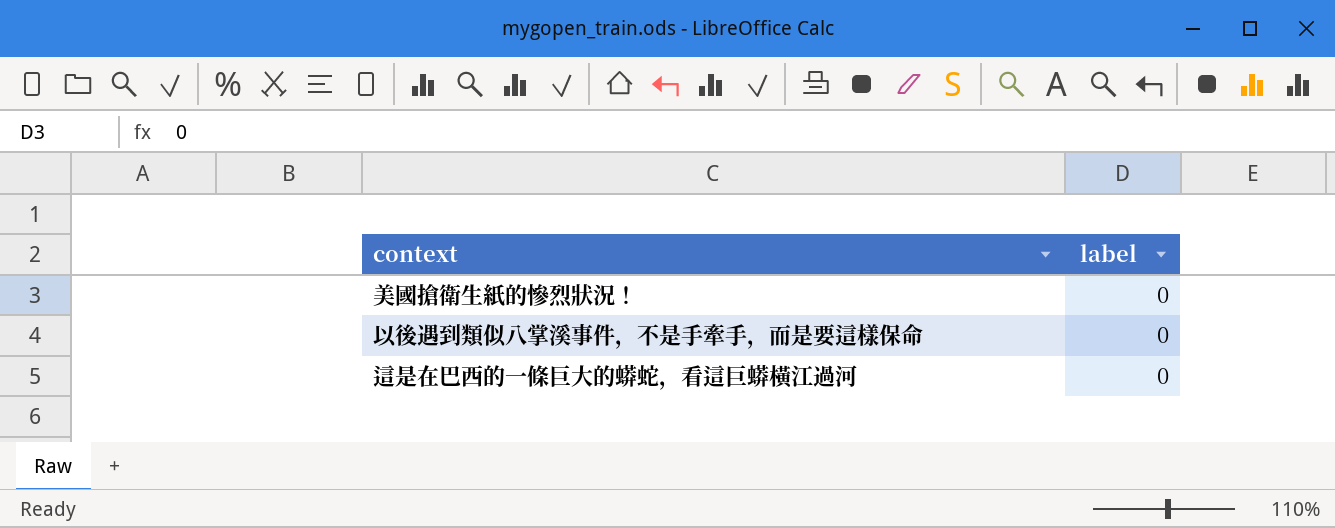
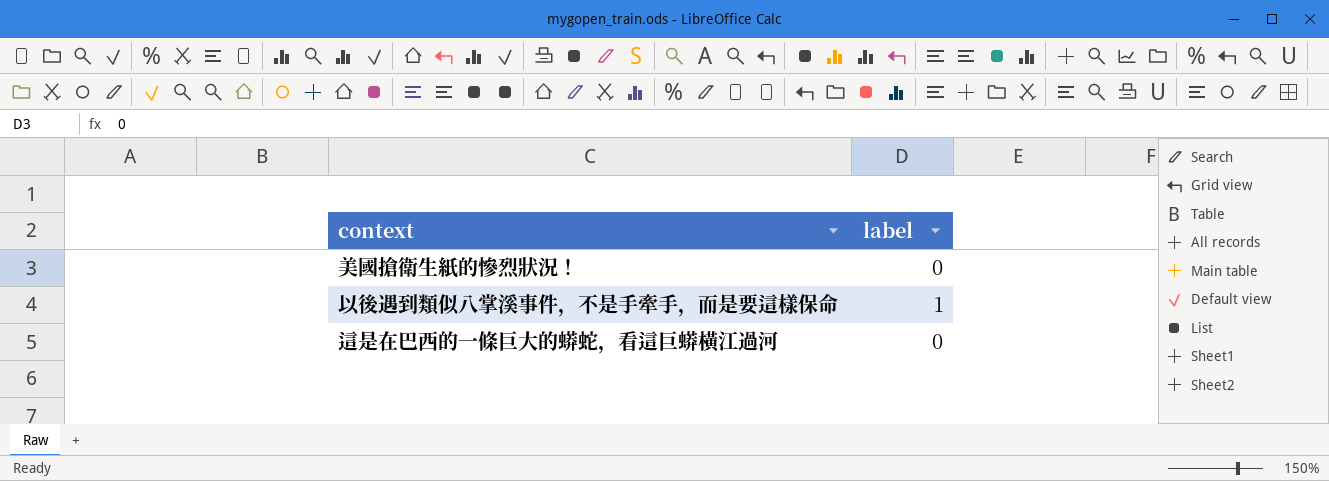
以後遇到類似八掌溪事件，不是手牽手，而是要這樣保命 | label: 0 -> 1

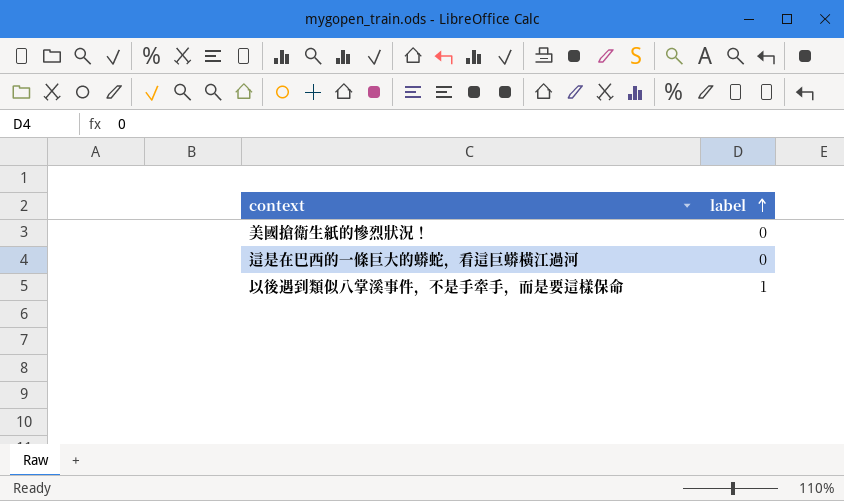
row order: none -> label ascending

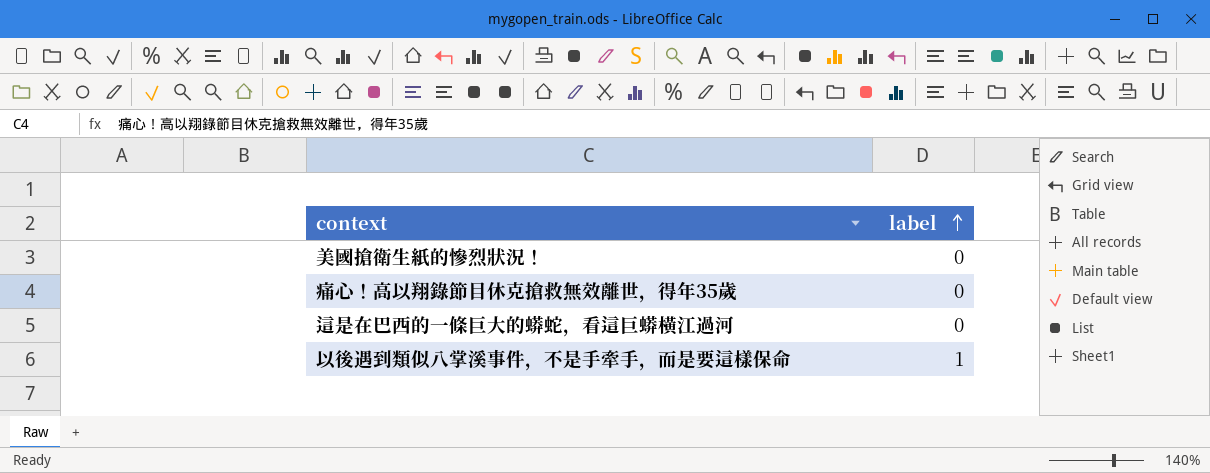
row 痛心！高以翔錄節目休克搶救無效離世，得年35歲: none -> 0

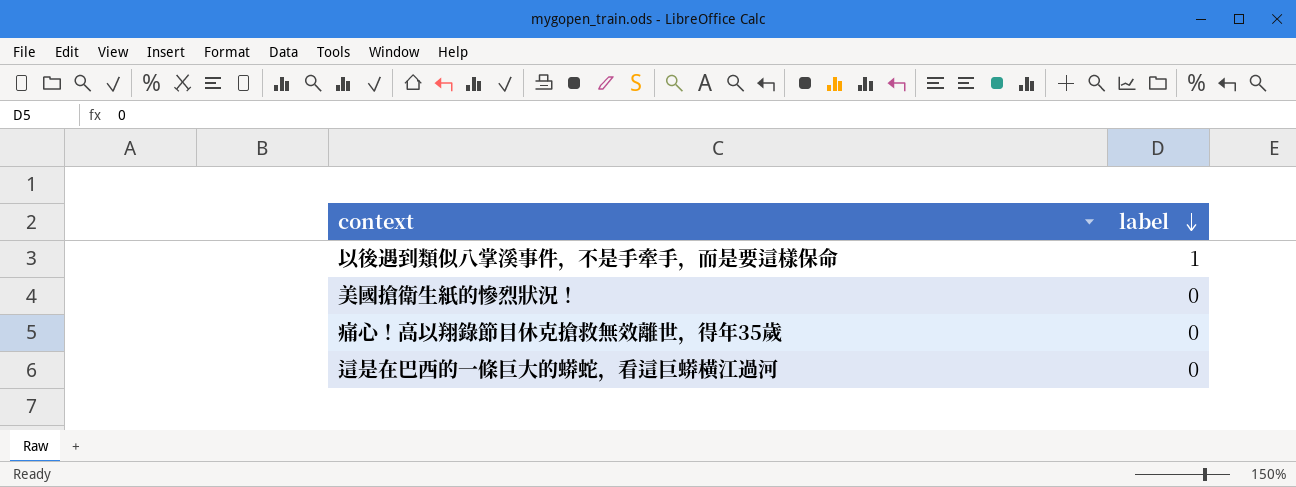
row order: label ascending -> label descending

